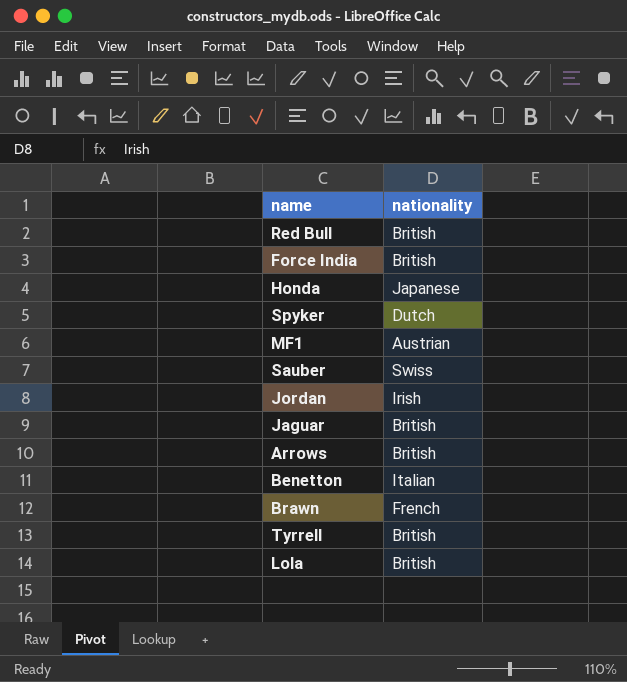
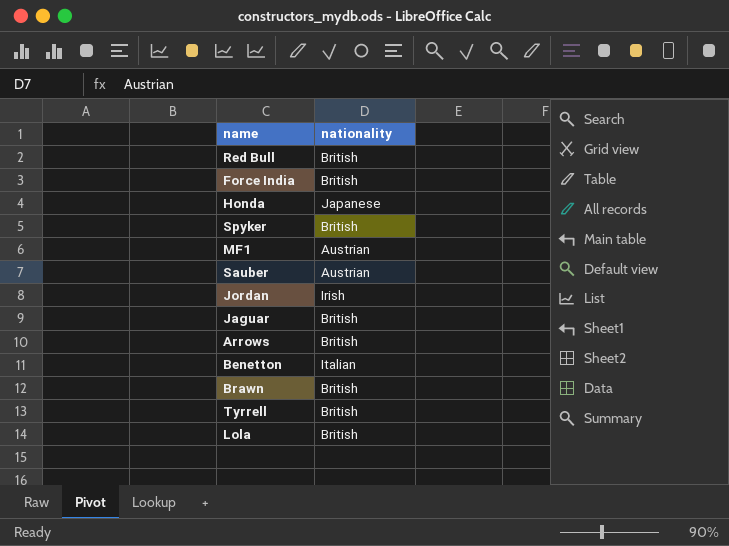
Spyker | nationality: Dutch -> British
Sauber | nationality: Swiss -> Austrian
Brawn | nationality: French -> British

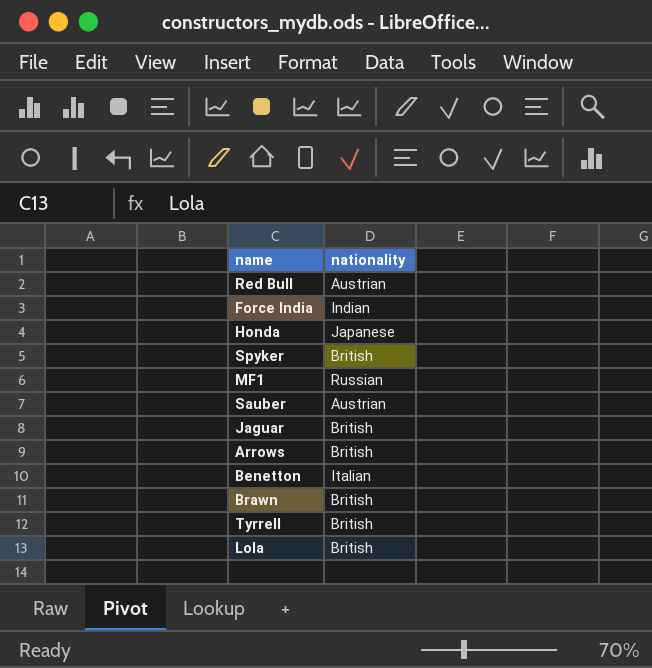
row Jordan: Irish -> none
Red Bull | nationality: British -> Austrian
Force India | nationality: British -> Indian
MF1 | nationality: Austrian -> Russian

